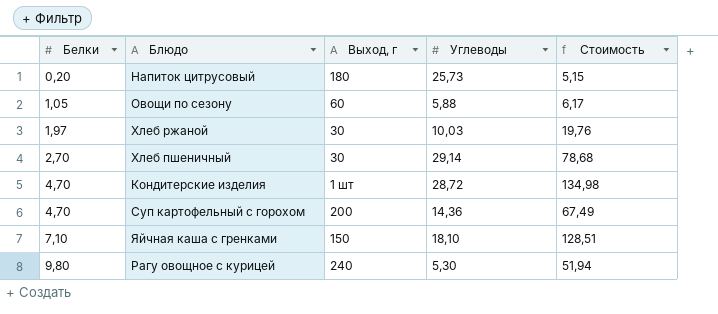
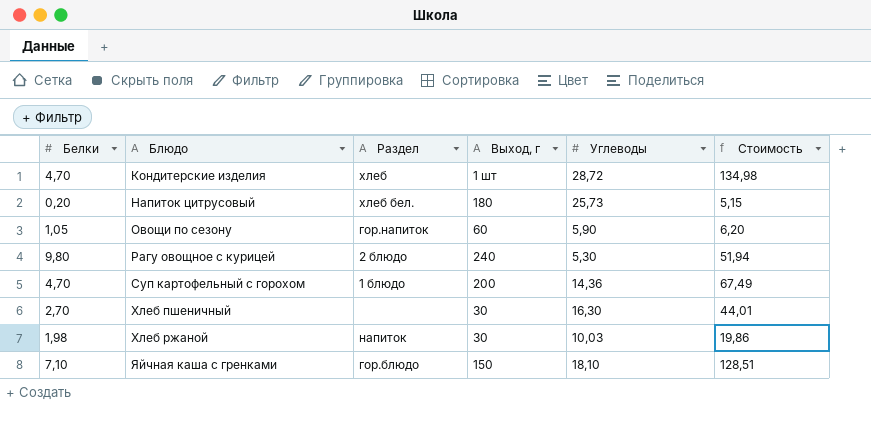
row order: Белки ascending -> Блюдо ascending
column Раздел | position: none -> 3
Овощи по сезону | Углеводы: 5,88 -> 5,90
Овощи по сезону | Стоимость: 6,17 -> 6,20
Хлеб пшеничный | Углеводы: 29,14 -> 16,30
Хлеб пшеничный | Стоимость: 78,68 -> 44,01
Хлеб ржаной | Белки: 1,97 -> 1,98
Хлеб ржаной | Стоимость: 19,76 -> 19,86

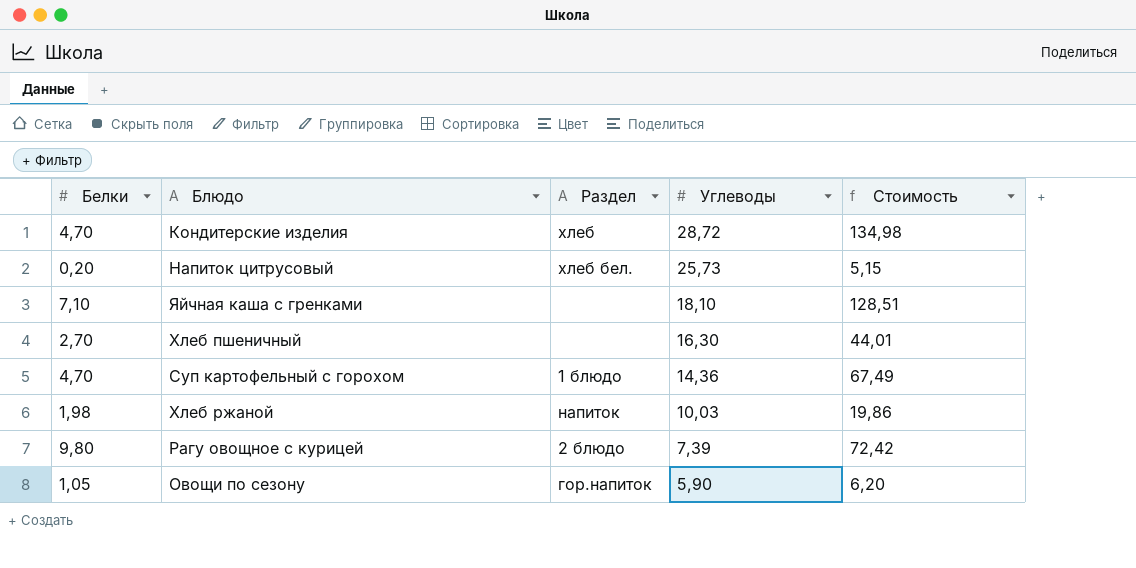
row order: Блюдо ascending -> Углеводы descending
column Выход, г | position: 4 -> none
Яйчная каша с гренками | Раздел: гор.блюдо -> none
Рагу овощное с курицей | Углеводы: 5,30 -> 7,39
Рагу овощное с курицей | Стоимость: 51,94 -> 72,42

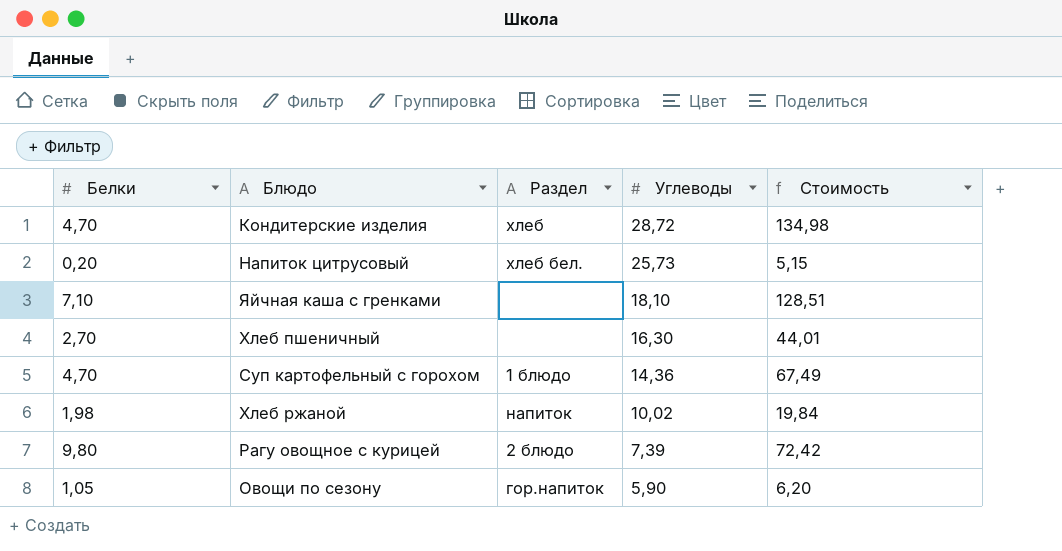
Хлеб ржаной | Углеводы: 10,03 -> 10,02
Хлеб ржаной | Стоимость: 19,86 -> 19,84

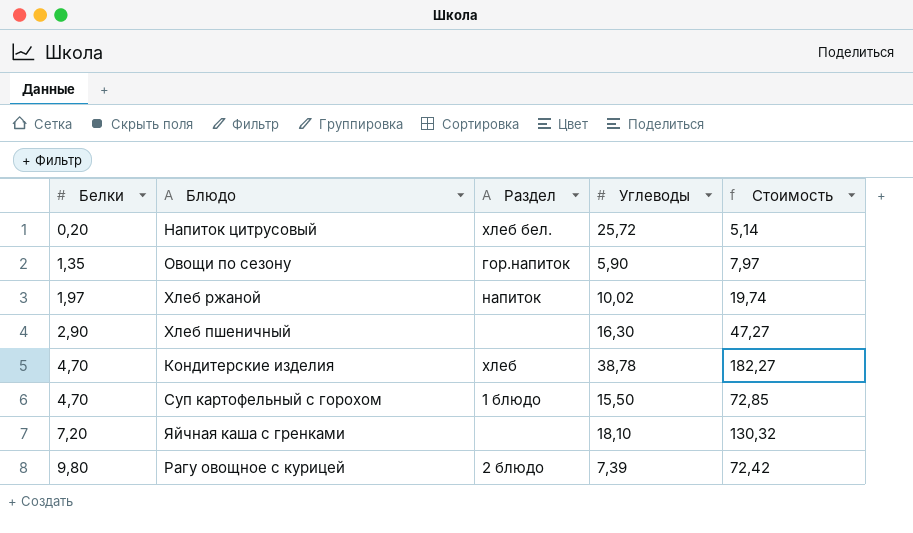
row order: Углеводы descending -> Белки ascending
Напиток цитрусовый | Углеводы: 25,73 -> 25,72
Напиток цитрусовый | Стоимость: 5,15 -> 5,14
Овощи по сезону | Белки: 1,05 -> 1,35
Овощи по сезону | Стоимость: 6,20 -> 7,97
Хлеб ржаной | Белки: 1,98 -> 1,97
Хлеб ржаной | Стоимость: 19,84 -> 19,74
Хлеб пшеничный | Белки: 2,70 -> 2,90
Хлеб пшеничный | Стоимость: 44,01 -> 47,27
Кондитерские изделия | Углеводы: 28,72 -> 38,78
Кондитерские изделия | Стоимость: 134,98 -> 182,27
Суп картофельный с горохом | Углеводы: 14,36 -> 15,50
Суп картофельный с горохом | Стоимость: 67,49 -> 72,85
Яйчная каша с гренками | Белки: 7,10 -> 7,20
Яйчная каша с гренками | Стоимость: 128,51 -> 130,32

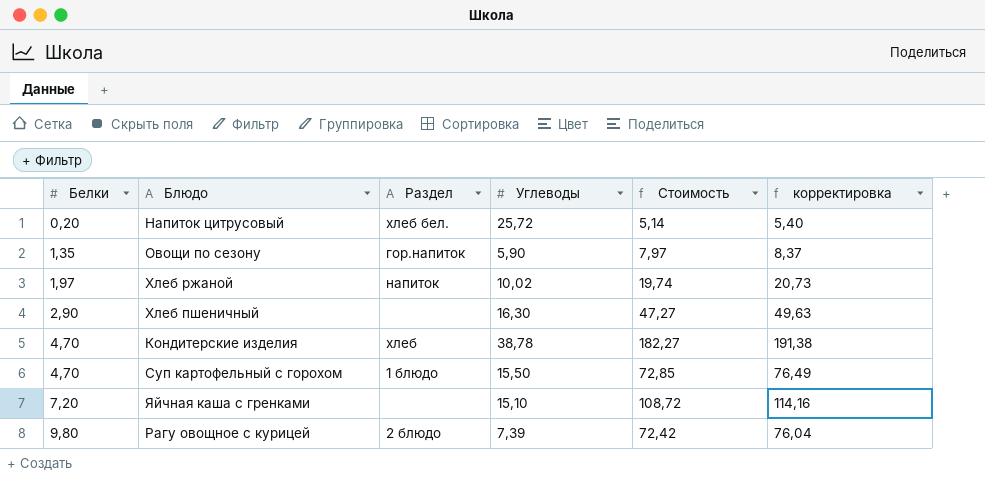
column корректировка | formula: none -> [Стоимость] * 1,05
Яйчная каша с гренками | Углеводы: 18,10 -> 15,10
Яйчная каша с гренками | Стоимость: 130,32 -> 108,72

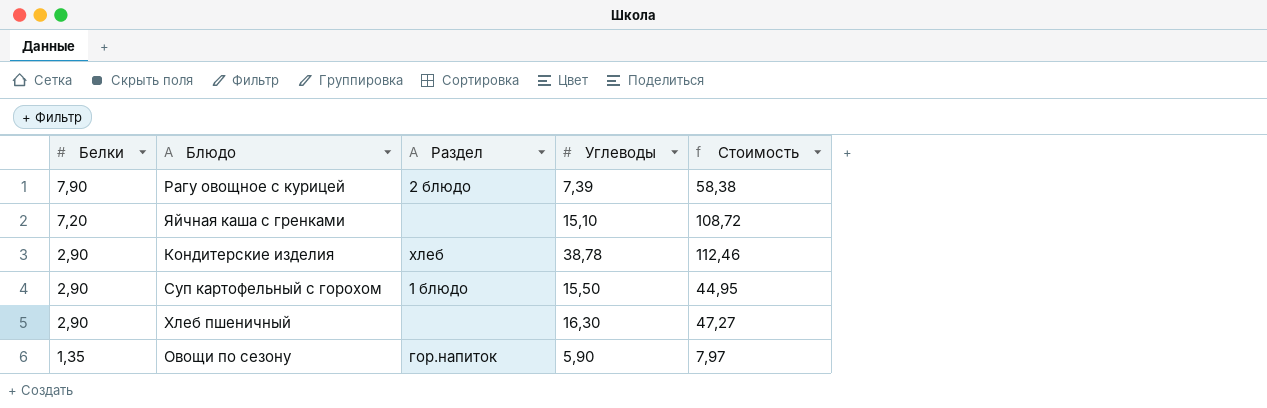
row order: Белки ascending -> Белки descending
column корректировка | formula: [Стоимость] * 1,05 -> none
row Напиток цитрусовый: 0,20 | хлеб бел. | 25,72 | 5,14 | 5,40 -> none
row Хлеб ржаной: 1,97 | напиток | 10,02 | 19,74 | 20,73 -> none
Рагу овощное с курицей | Белки: 9,80 -> 7,90
Рагу овощное с курицей | Стоимость: 72,42 -> 58,38
Кондитерские изделия | Белки: 4,70 -> 2,90
Кондитерские изделия | Стоимость: 182,27 -> 112,46
Суп картофельный с горохом | Белки: 4,70 -> 2,90
Суп картофельный с горохом | Стоимость: 72,85 -> 44,95

